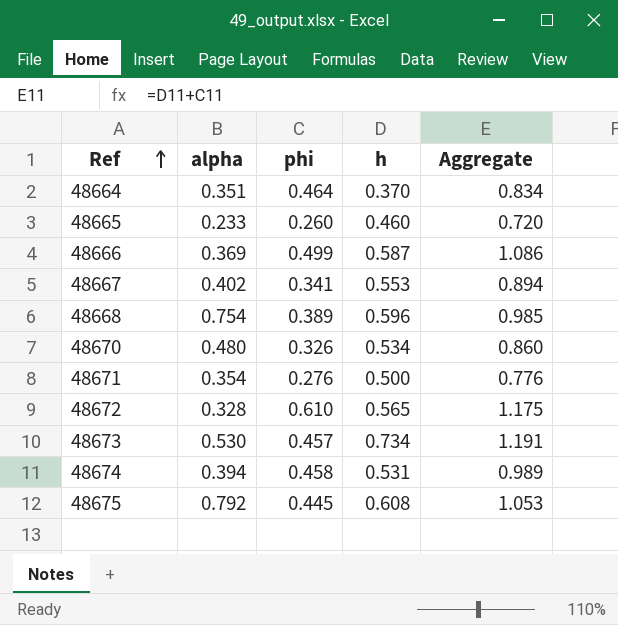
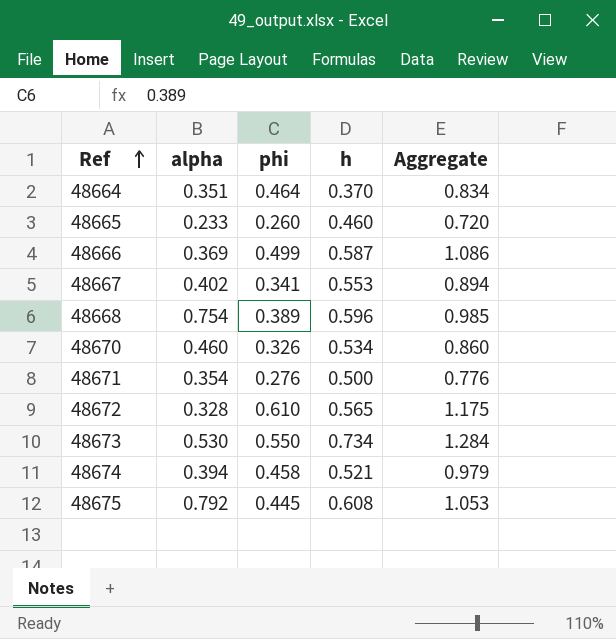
48670 | alpha: 0.480 -> 0.460
48673 | phi: 0.457 -> 0.550
48673 | Aggregate: 1.191 -> 1.284
48674 | h: 0.531 -> 0.521
48674 | Aggregate: 0.989 -> 0.979

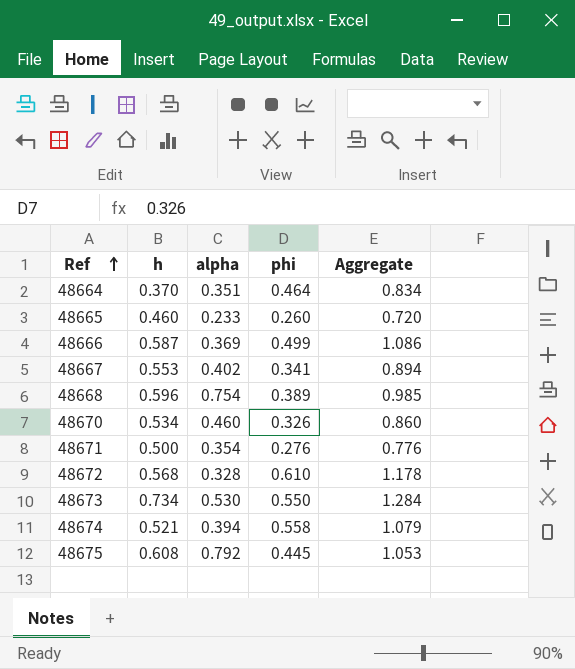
column h | position: 4 -> 2
48672 | h: 0.565 -> 0.568
48672 | Aggregate: 1.175 -> 1.178
48674 | phi: 0.458 -> 0.558
48674 | Aggregate: 0.979 -> 1.079

